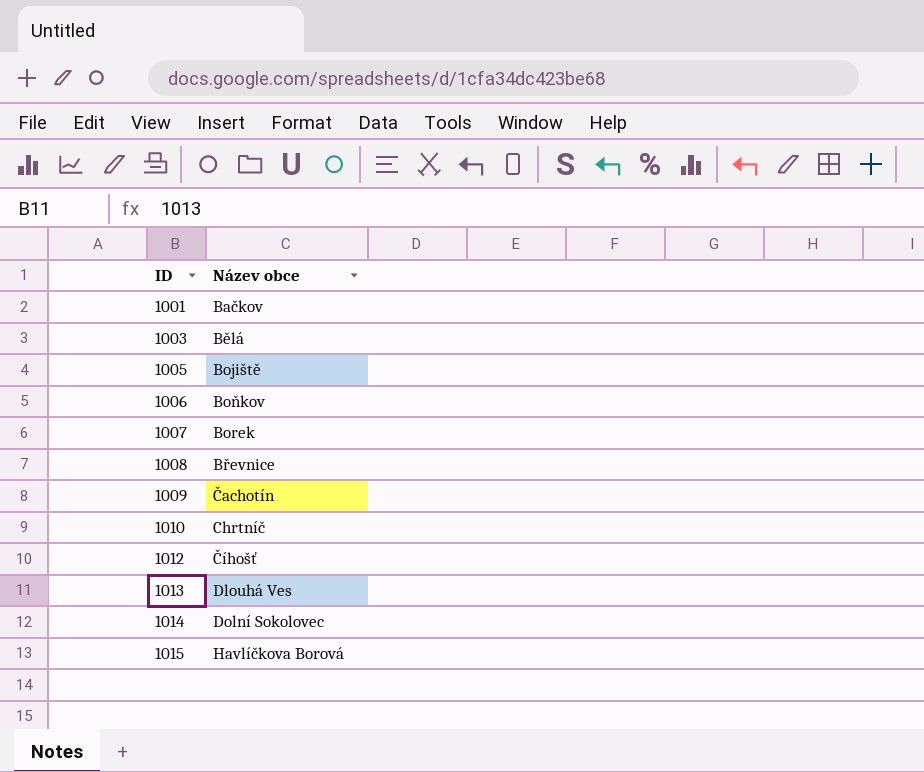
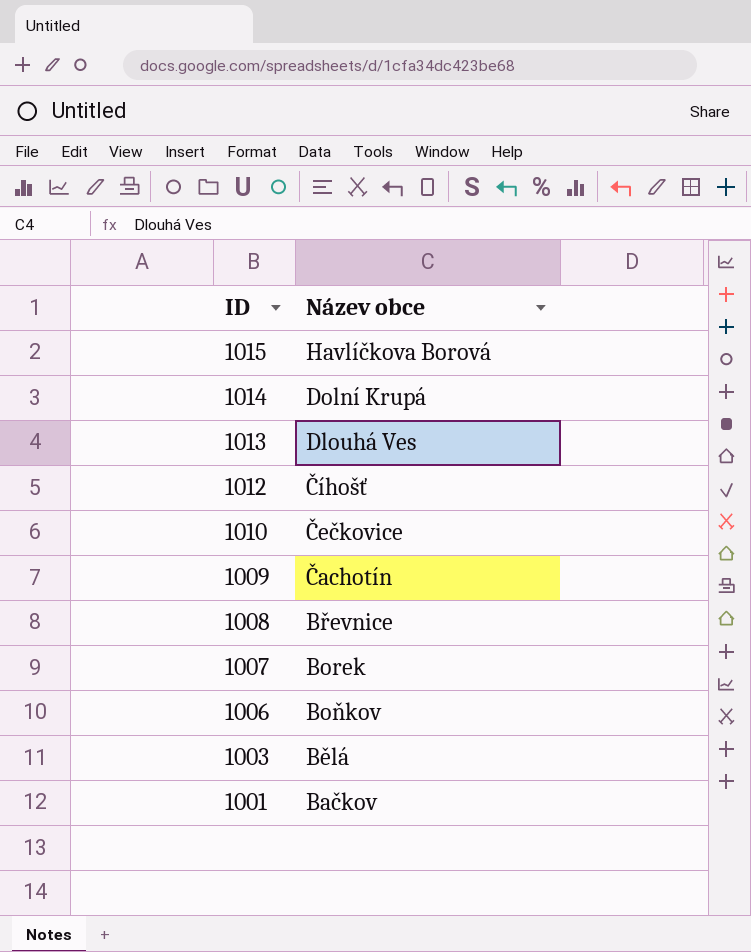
row order: ID ascending -> ID descending
row 1005: Bojiště -> none
1014 | Název obce: Dolní Sokolovec -> Dolní Krupá
1010 | Název obce: Chrtníč -> Čečkovice

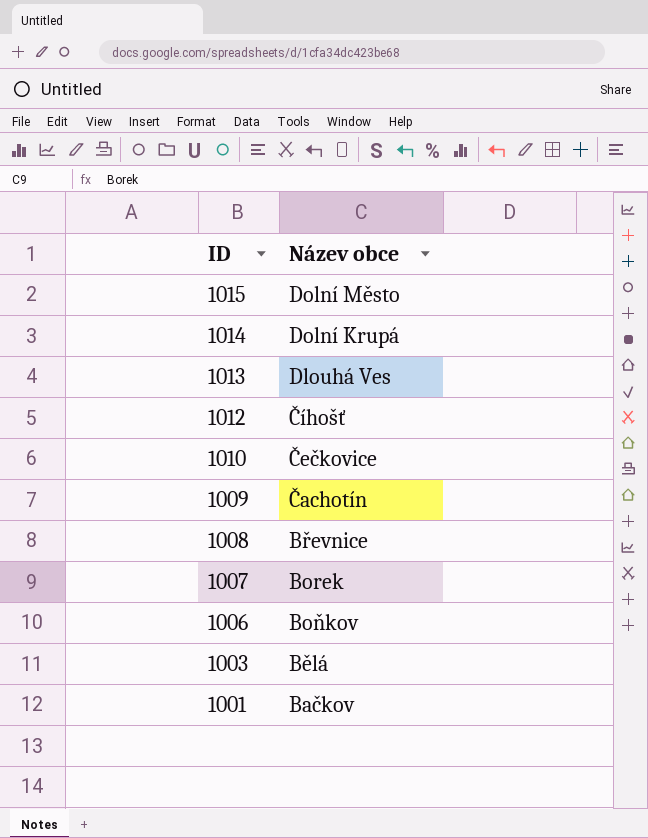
1015 | Název obce: Havlíčkova Borová -> Dolní Město

